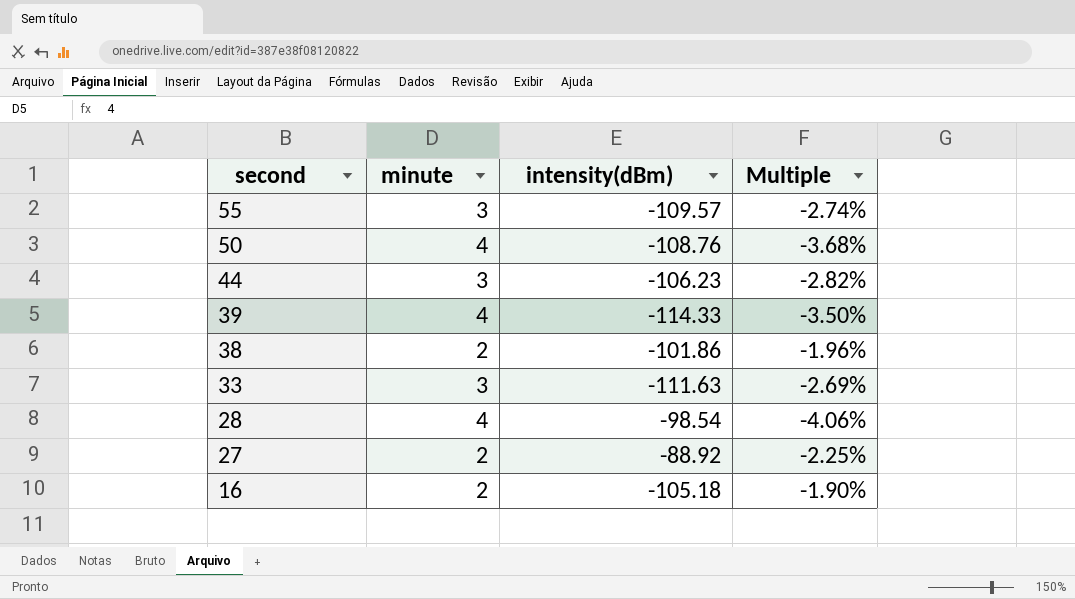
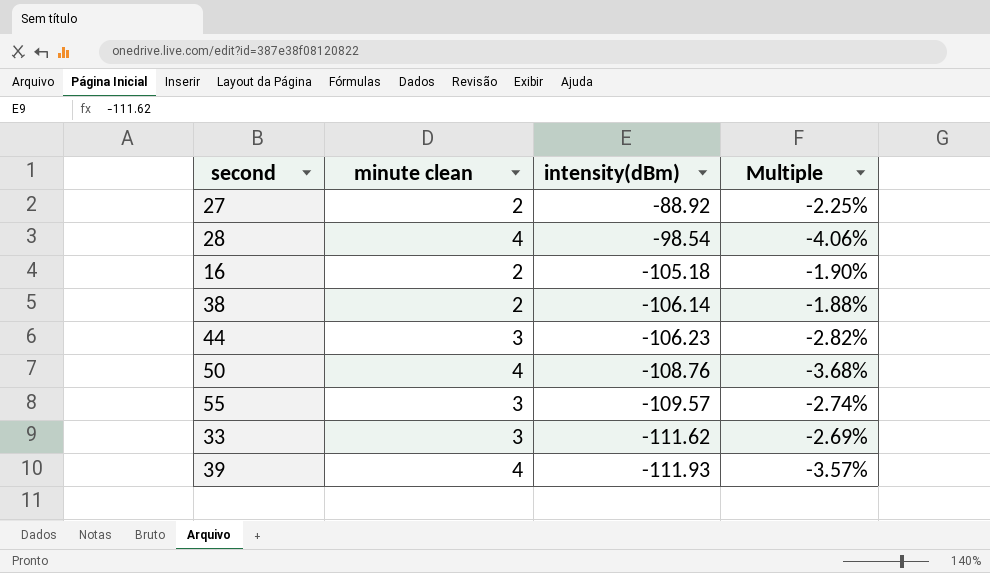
row order: second descending -> intensity(dBm) descending
column name: minute -> minute clean
38 | intensity(dBm): -101.86 -> -106.14
38 | Multiple: -1.96% -> -1.88%
33 | intensity(dBm): -111.63 -> -111.62
39 | intensity(dBm): -114.33 -> -111.93
39 | Multiple: -3.50% -> -3.57%

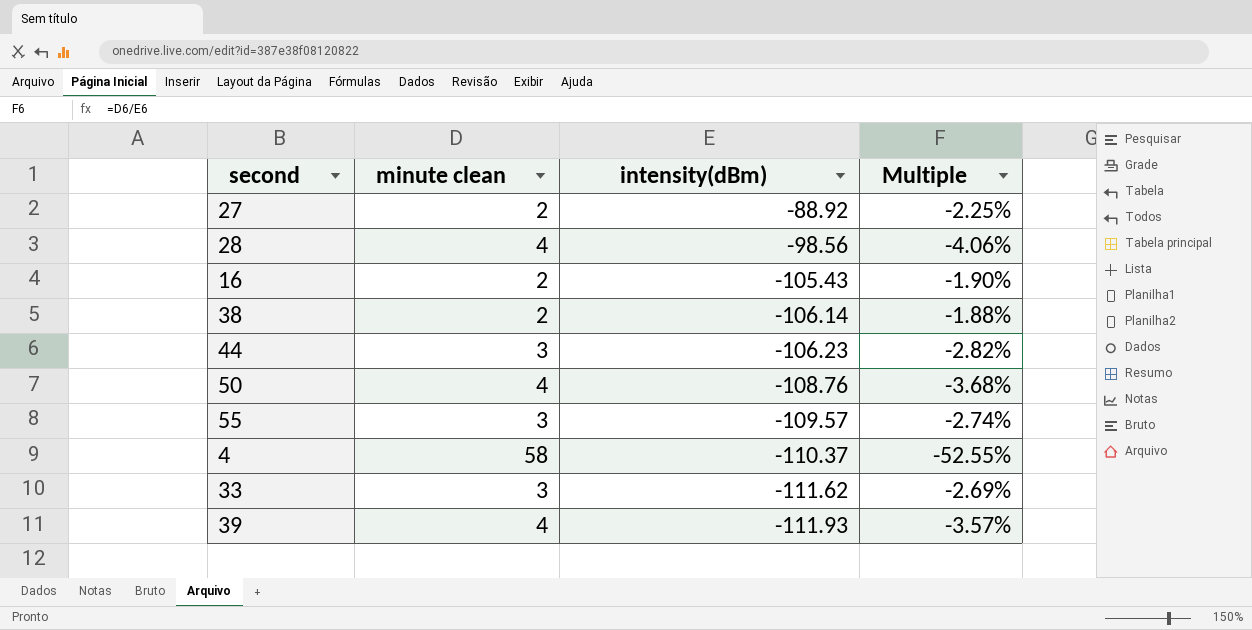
28 | intensity(dBm): -98.54 -> -98.56
16 | intensity(dBm): -105.18 -> -105.43
row 4: none -> 58 | -110.37 | -52.55%

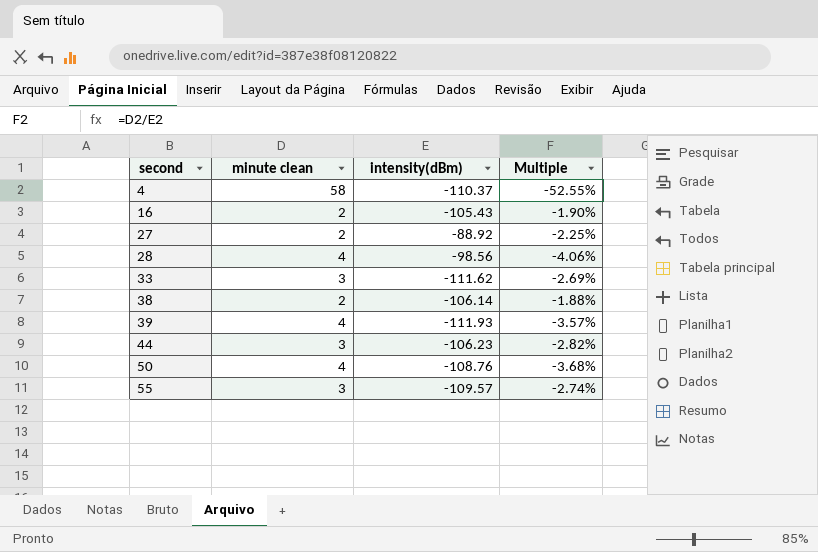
row order: intensity(dBm) descending -> second ascending

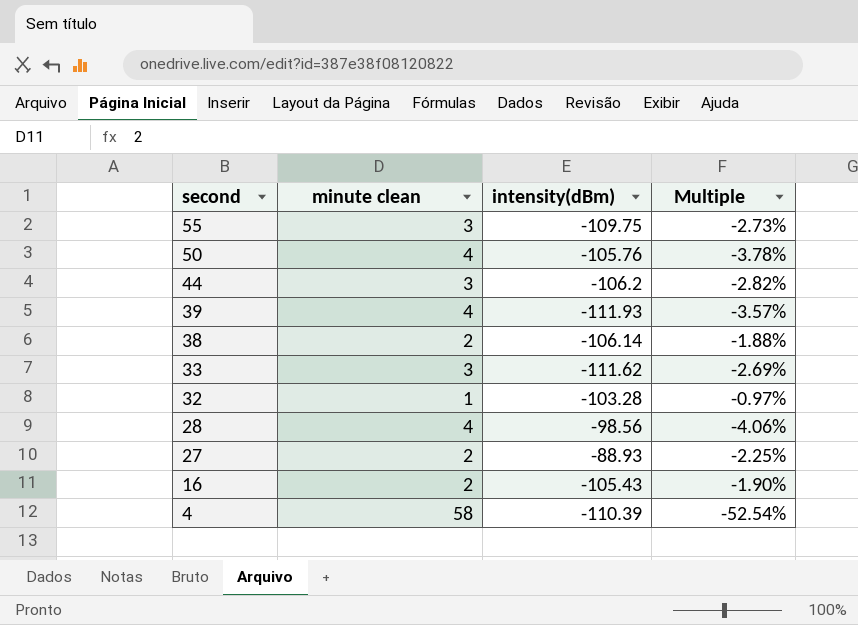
row order: second ascending -> second descending
55 | intensity(dBm): -109.57 -> -109.75
55 | Multiple: -2.74% -> -2.73%
50 | intensity(dBm): -108.76 -> -105.76
50 | Multiple: -3.68% -> -3.78%
44 | intensity(dBm): -106.23 -> -106.2
row 32: none -> 1 | -103.28 | -0.97%
27 | intensity(dBm): -88.92 -> -88.93
4 | intensity(dBm): -110.37 -> -110.39
4 | Multiple: -52.55% -> -52.54%

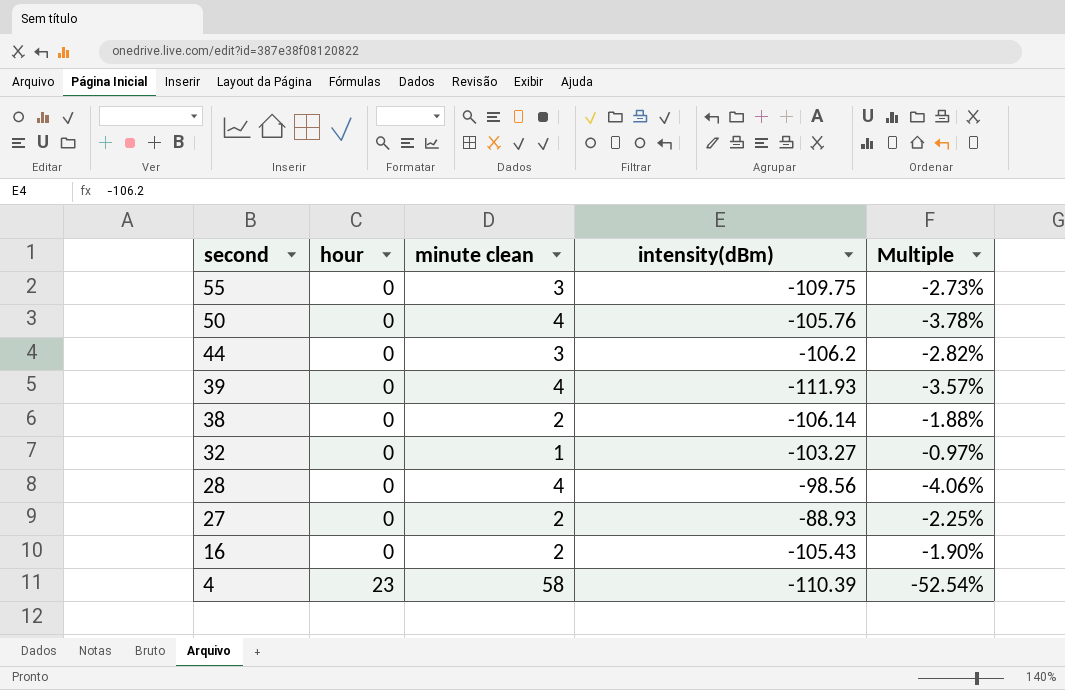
column hour | position: none -> 2
row 33: 3 | -111.62 | -2.69% -> none
32 | intensity(dBm): -103.28 -> -103.27

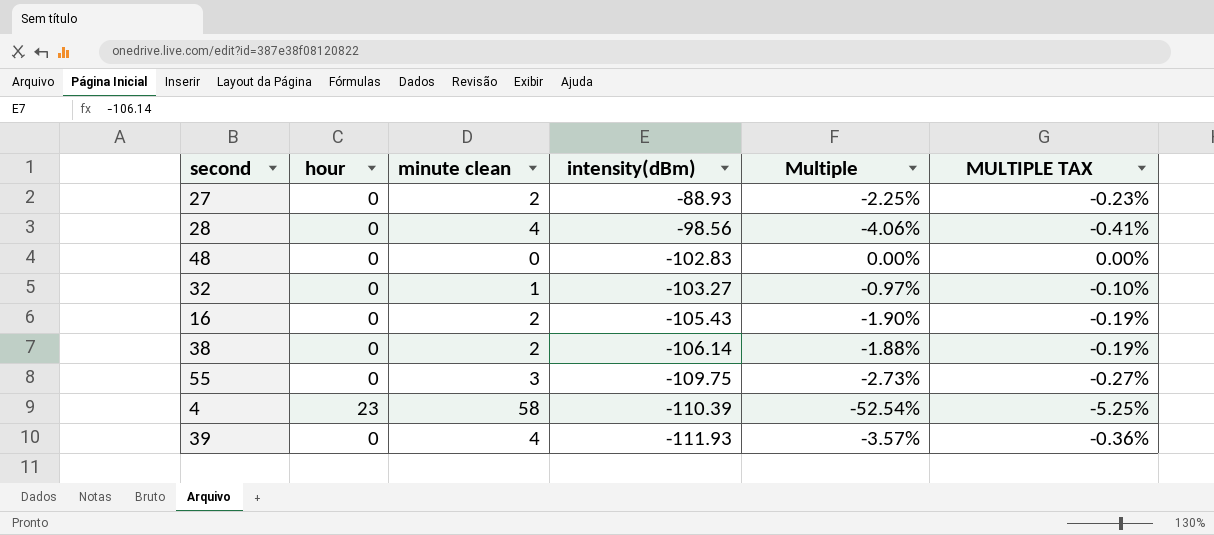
row order: second descending -> intensity(dBm) descending
column MULTIPLE TAX | formula: none -> [Multiple] * 0.1
row 50: 0 | 4 | -105.76 | -3.78% -> none
row 44: 0 | 3 | -106.2 | -2.82% -> none
row 48: none -> 0 | 0 | -102.83 | 0.00% | 0.00%

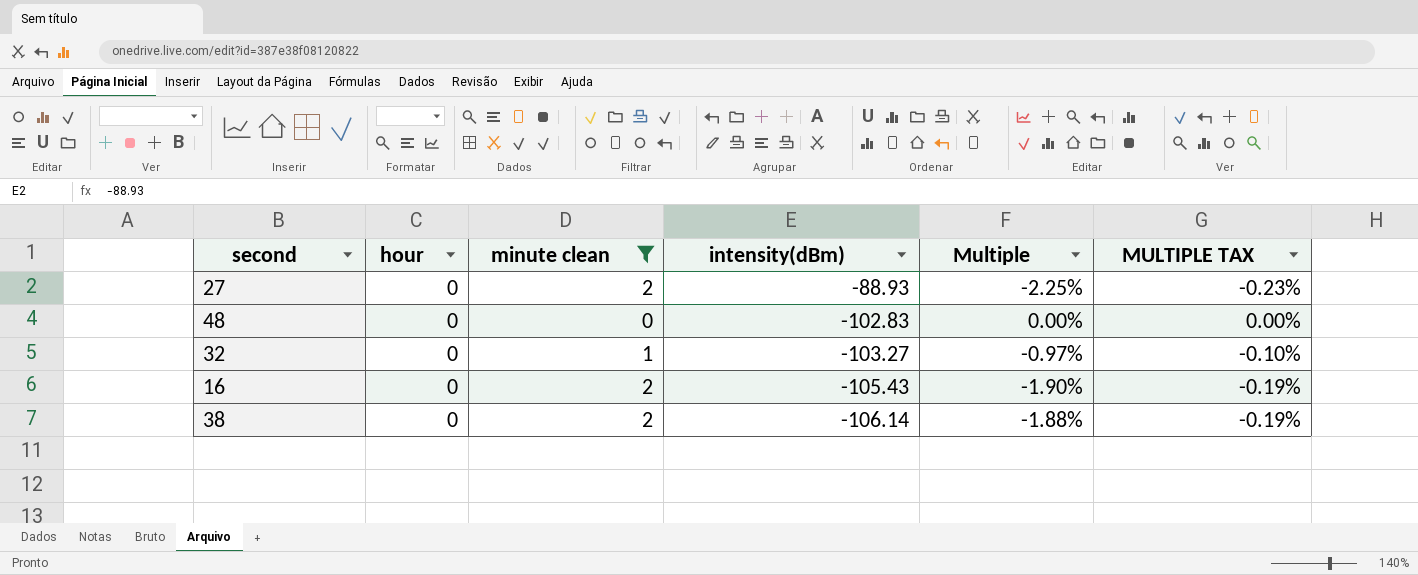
filter: none -> minute clean <= 2

